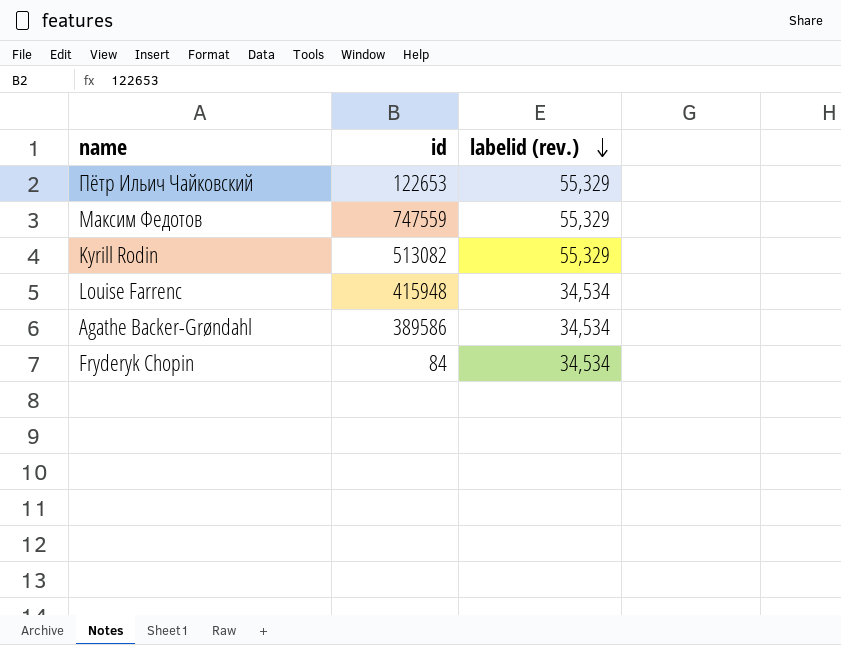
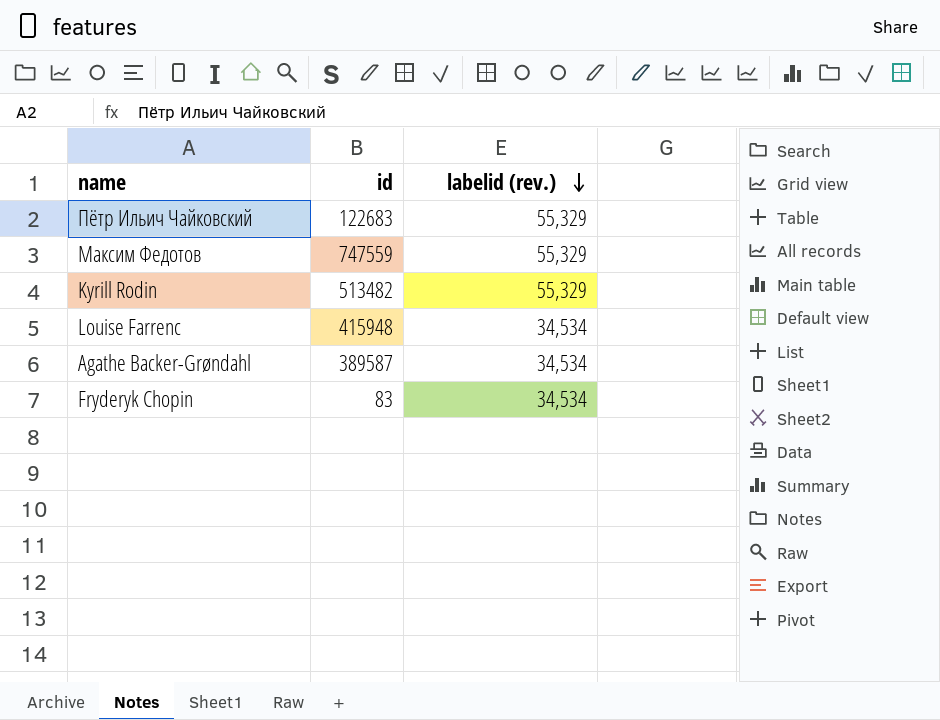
Пётр Ильич Чайковский | id: 122653 -> 122683
Kyrill Rodin | id: 513082 -> 513482
Agathe Backer-Grøndahl | id: 389586 -> 389587
Fryderyk Chopin | id: 84 -> 83

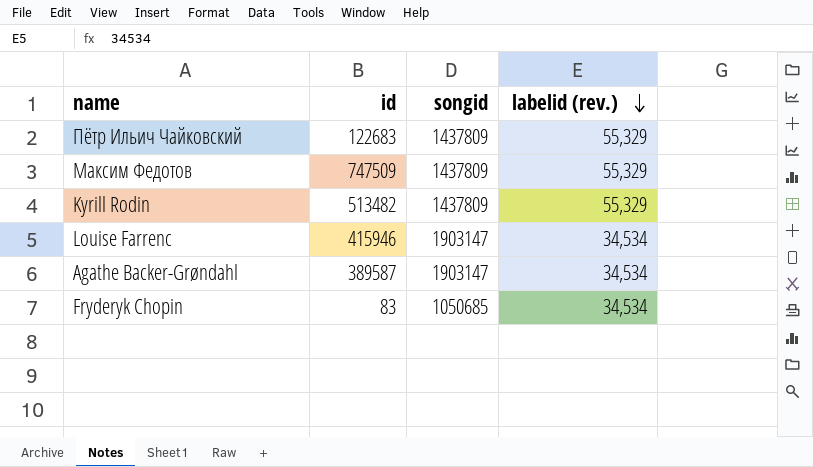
column songid | position: none -> 3
Максим Федотов | id: 747559 -> 747509
Louise Farrenc | id: 415948 -> 415946

